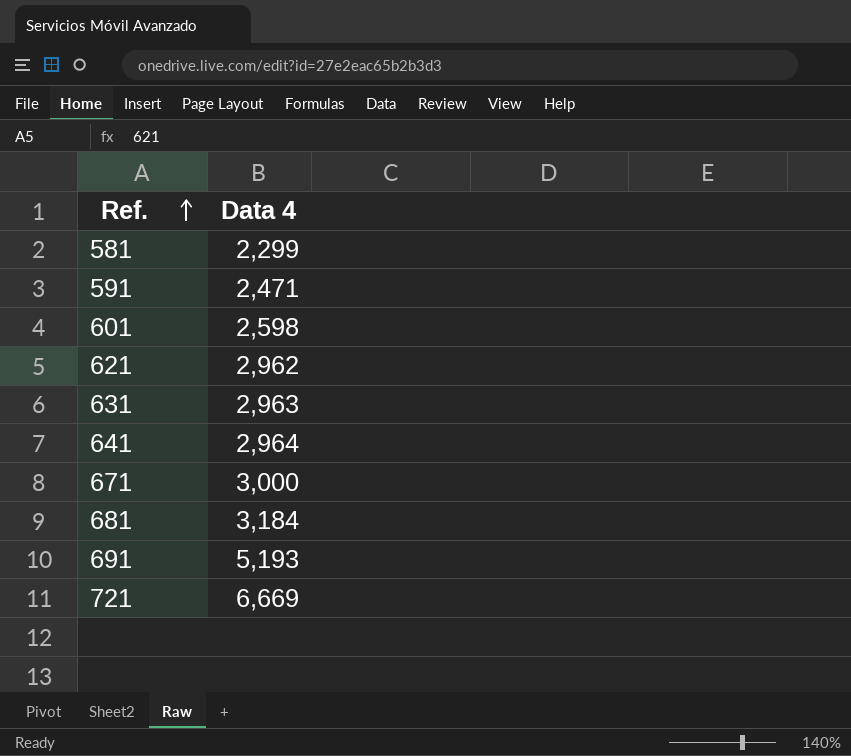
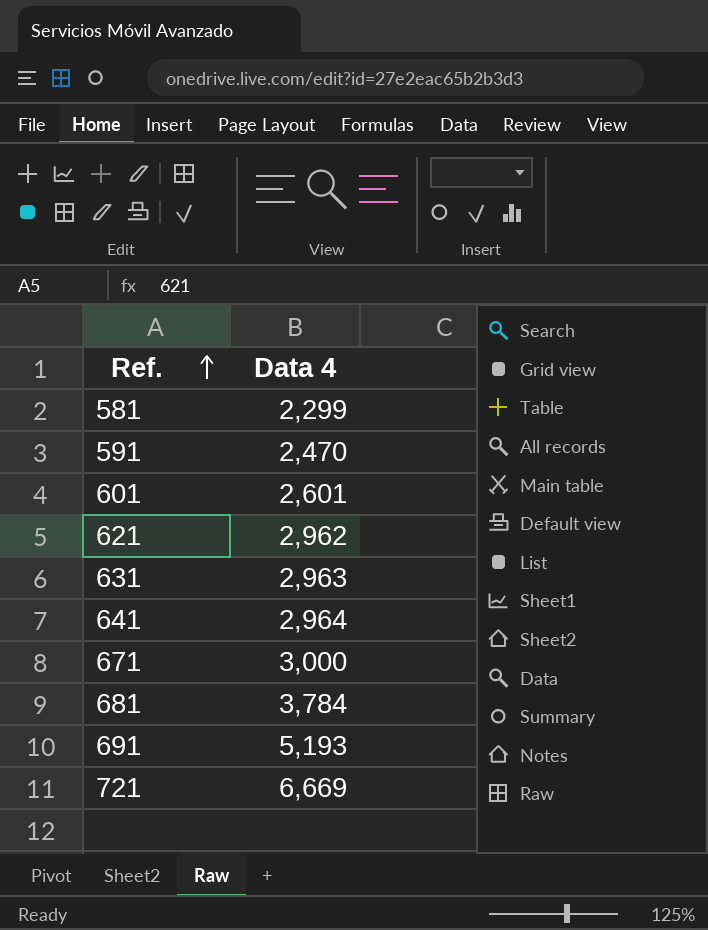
591 | Data 4: 2,471 -> 2,470
601 | Data 4: 2,598 -> 2,601
681 | Data 4: 3,184 -> 3,784

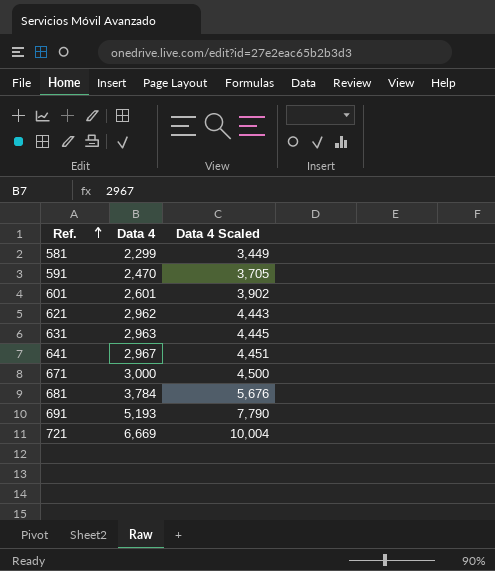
column Data 4 Scaled | formula: none -> [Data 4] * 1.5
641 | Data 4: 2,964 -> 2,967

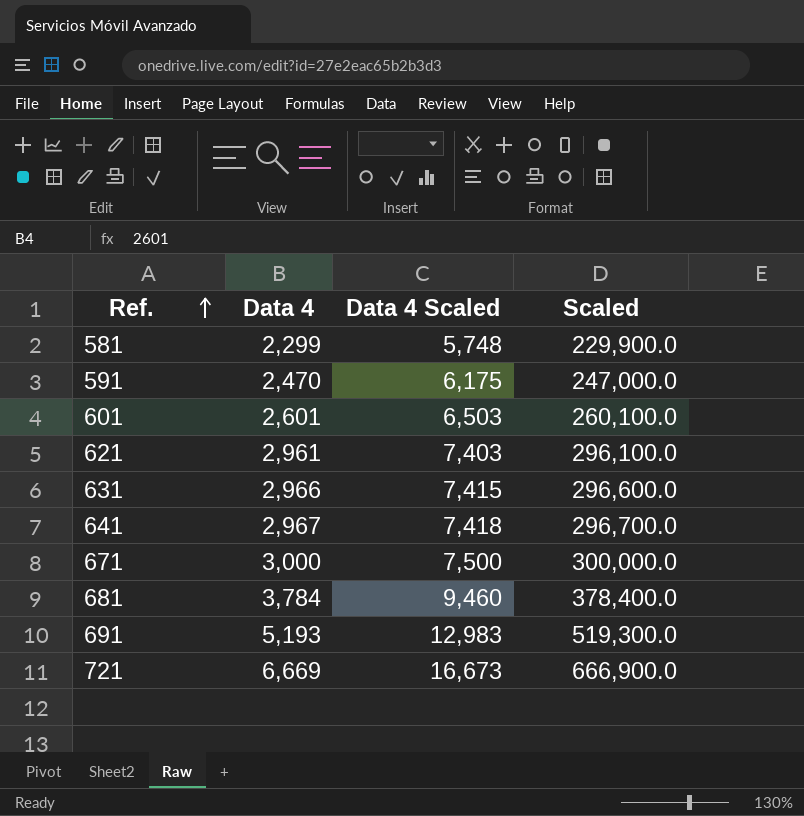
column Data 4 Scaled | formula: [Data 4] * 1.5 -> [Data 4] * 2.5
column Scaled | formula: none -> [Data 4] * 100
621 | Data 4: 2,962 -> 2,961
631 | Data 4: 2,963 -> 2,966

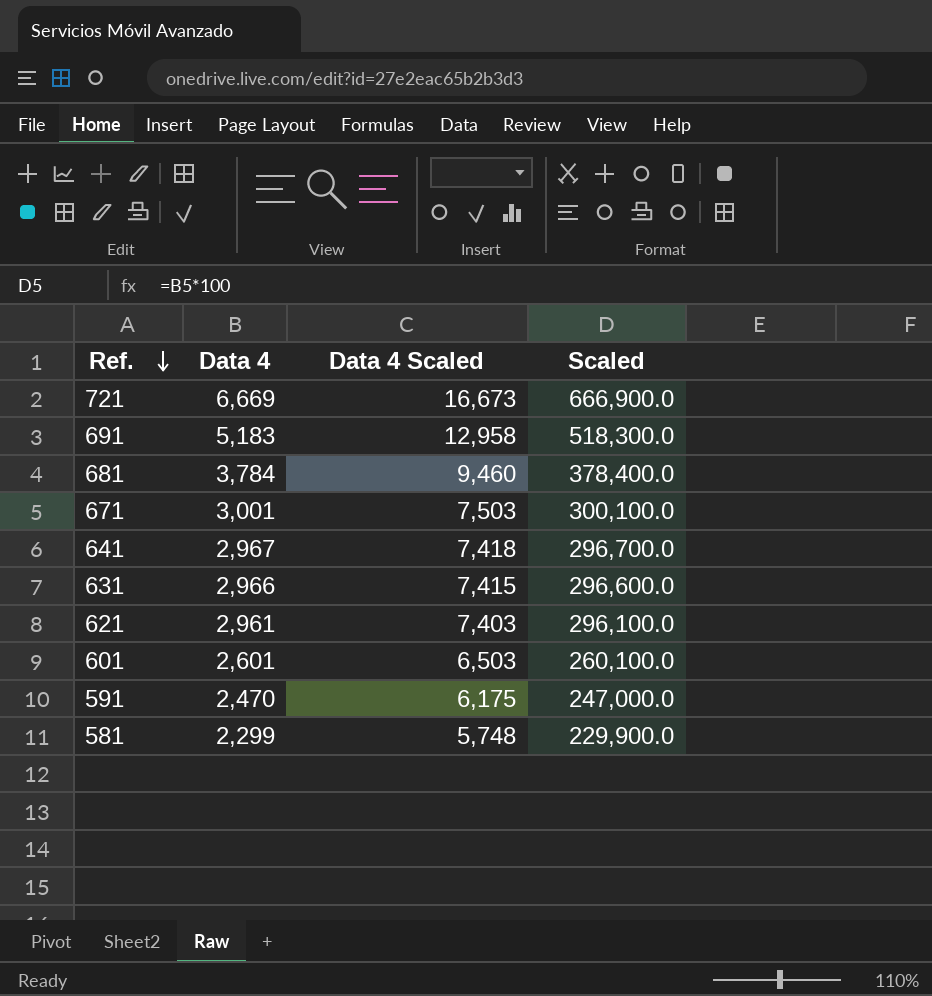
row order: Ref. ascending -> Ref. descending
691 | Data 4: 5,193 -> 5,183
691 | Data 4 Scaled: 12,983 -> 12,958
691 | Scaled: 519,300.0 -> 518,300.0
671 | Data 4: 3,000 -> 3,001
671 | Data 4 Scaled: 7,500 -> 7,503
671 | Scaled: 300,000.0 -> 300,100.0

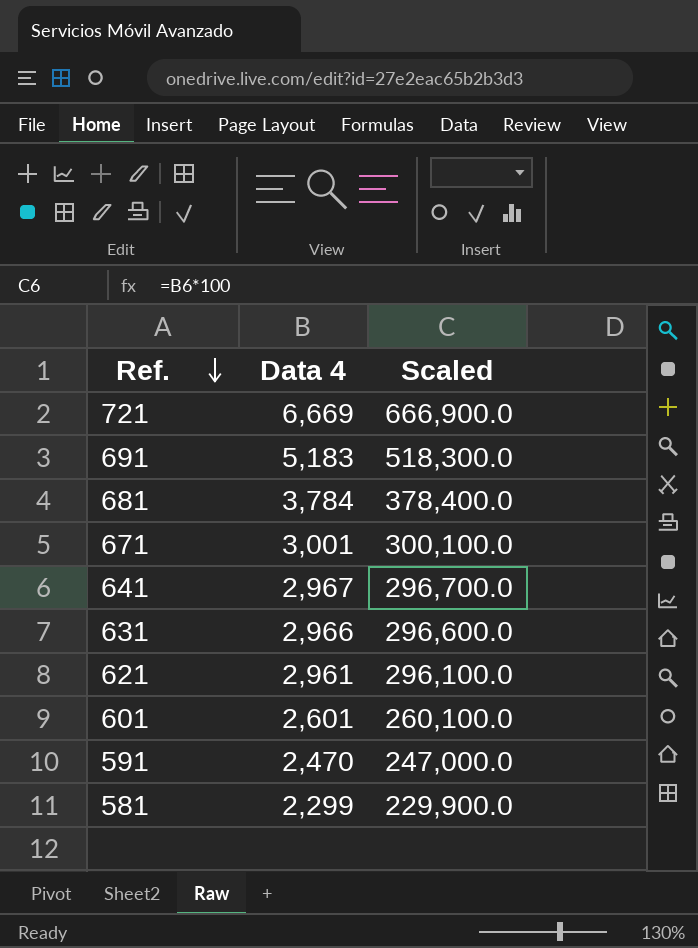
column Data 4 Scaled | formula: [Data 4] * 2.5 -> none

